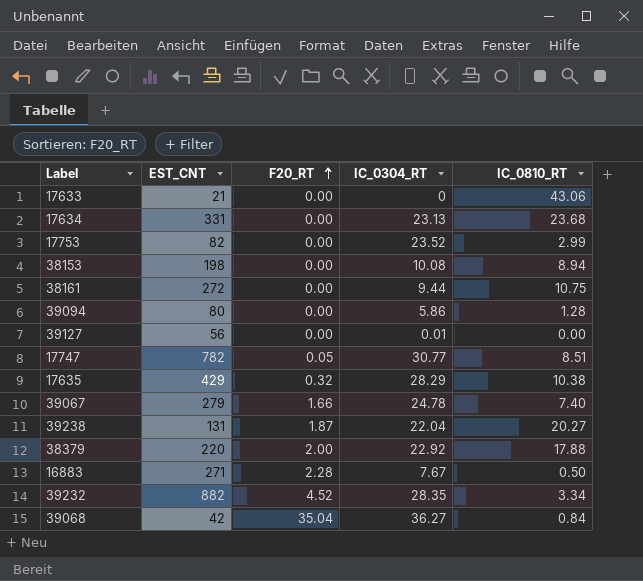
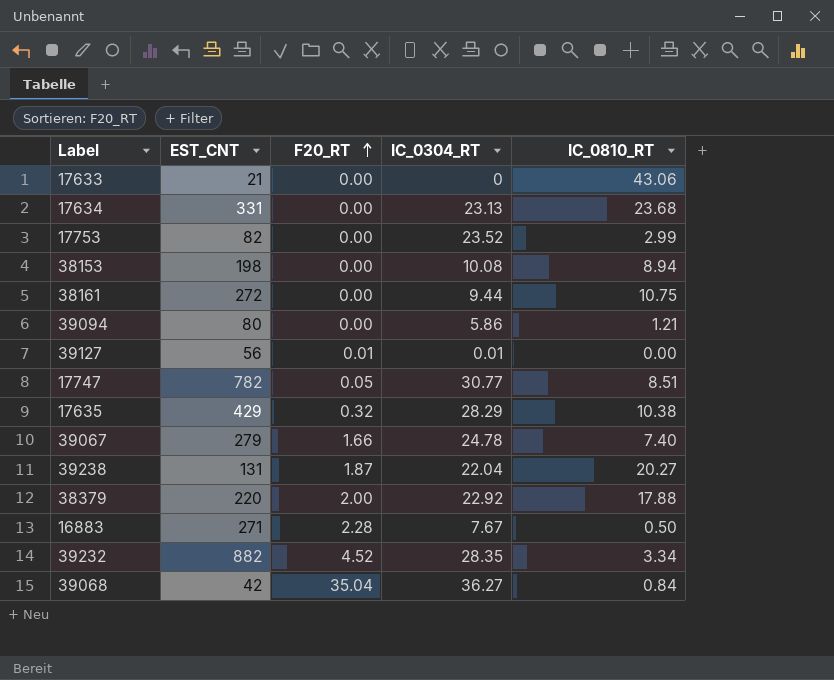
39094 | IC_0810_RT: 1.28 -> 1.21
39127 | F20_RT: 0.00 -> 0.01

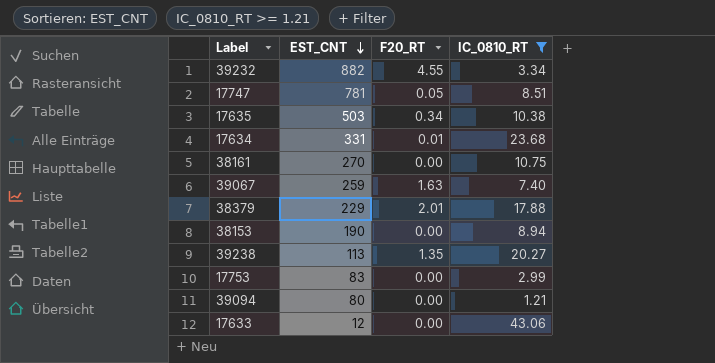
filter: none -> IC_0810_RT >= 1.21
row order: F20_RT ascending -> EST_CNT descending
column IC_0304_RT | position: 4 -> none
39232 | F20_RT: 4.52 -> 4.55
17747 | EST_CNT: 782 -> 781
17635 | EST_CNT: 429 -> 503
17635 | F20_RT: 0.32 -> 0.34
17634 | F20_RT: 0.00 -> 0.01
38161 | EST_CNT: 272 -> 270
39067 | EST_CNT: 279 -> 259
39067 | F20_RT: 1.66 -> 1.63
38379 | EST_CNT: 220 -> 229
38379 | F20_RT: 2.00 -> 2.01
38153 | EST_CNT: 198 -> 190
39238 | EST_CNT: 131 -> 113
39238 | F20_RT: 1.87 -> 1.35
17753 | EST_CNT: 82 -> 83
17633 | EST_CNT: 21 -> 12

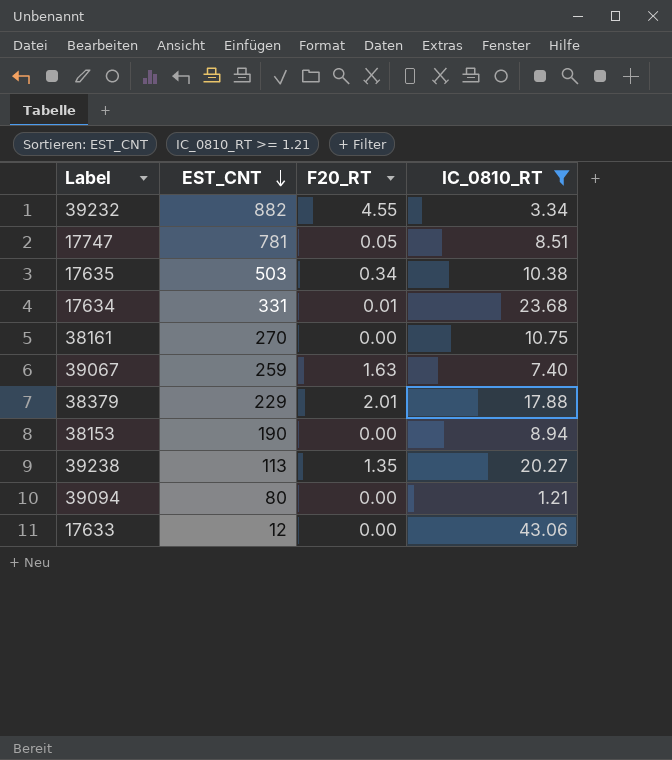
row 17753: 83 | 0.00 | 2.99 -> none

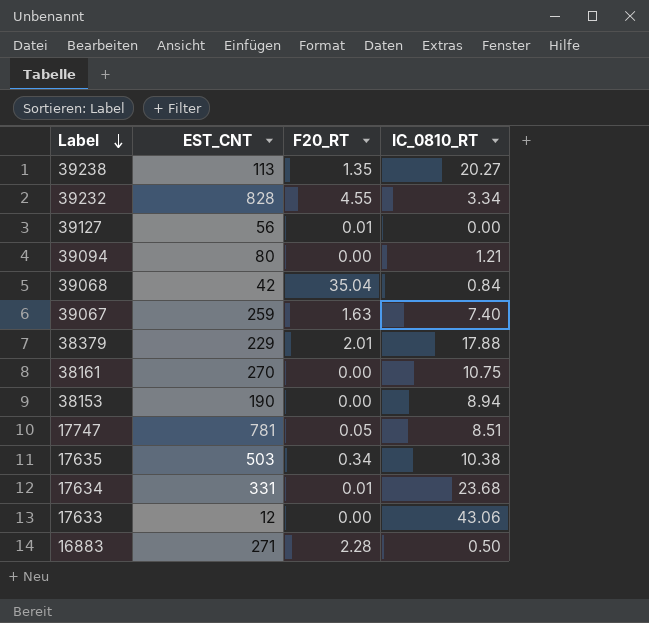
filter: IC_0810_RT >= 1.21 -> none
row order: EST_CNT descending -> Label descending
39232 | EST_CNT: 882 -> 828

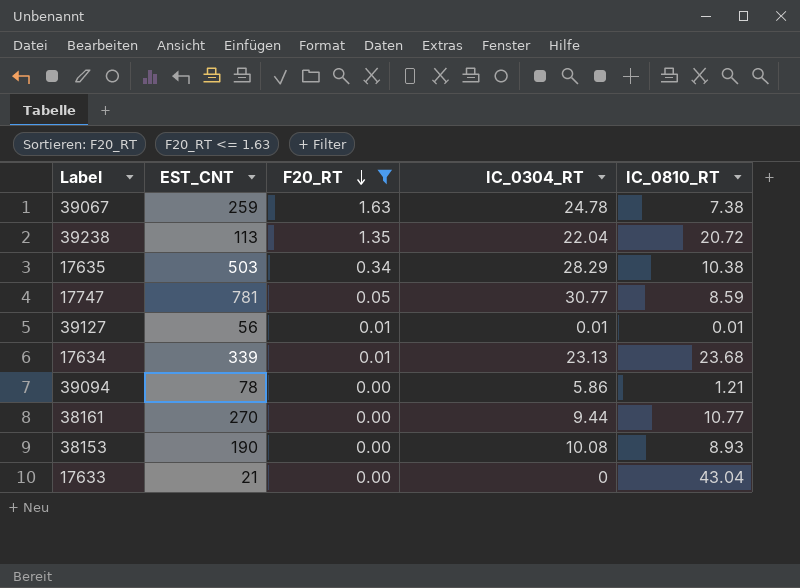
filter: none -> F20_RT <= 1.63
row order: Label descending -> F20_RT descending
column IC_0304_RT | position: none -> 4
39067 | IC_0810_RT: 7.40 -> 7.38
39238 | IC_0810_RT: 20.27 -> 20.72
17747 | IC_0810_RT: 8.51 -> 8.59
39127 | IC_0810_RT: 0.00 -> 0.01
17634 | EST_CNT: 331 -> 339
39094 | EST_CNT: 80 -> 78
38161 | IC_0810_RT: 10.75 -> 10.77
38153 | IC_0810_RT: 8.94 -> 8.93
17633 | EST_CNT: 12 -> 21
17633 | IC_0810_RT: 43.06 -> 43.04

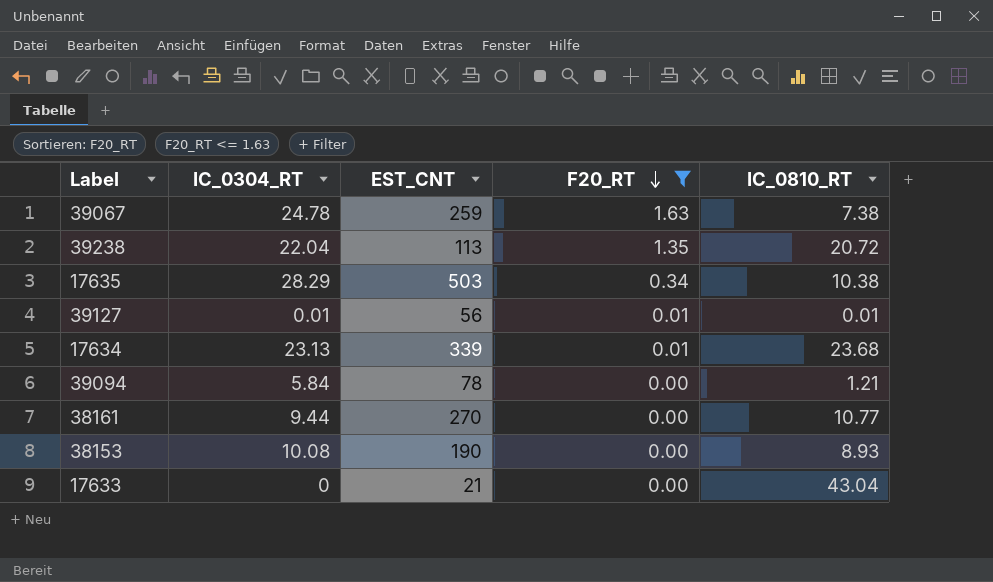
column IC_0304_RT | position: 4 -> 2
row 17747: 781 | 0.05 | 30.77 | 8.59 -> none
39094 | IC_0304_RT: 5.86 -> 5.84

